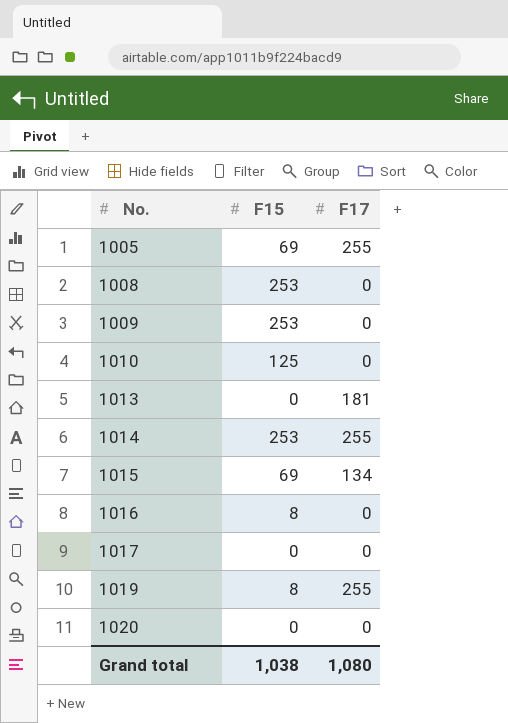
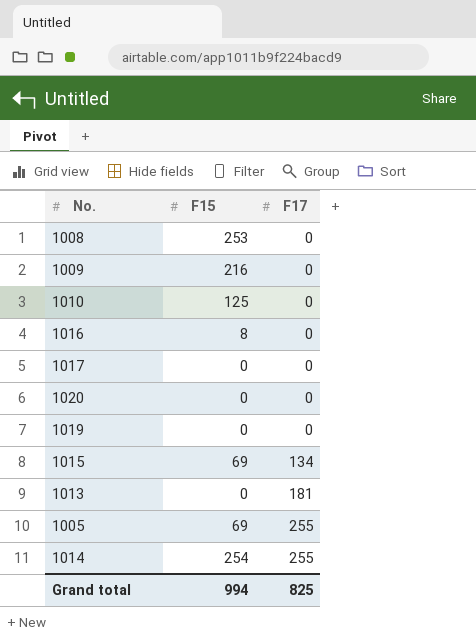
row order: No. ascending -> F17 ascending
1009 | F15: 253 -> 216
1019 | F15: 8 -> 0
1019 | F17: 255 -> 0
1014 | F15: 253 -> 254
Grand total | F15: 1,038 -> 994
Grand total | F17: 1,080 -> 825

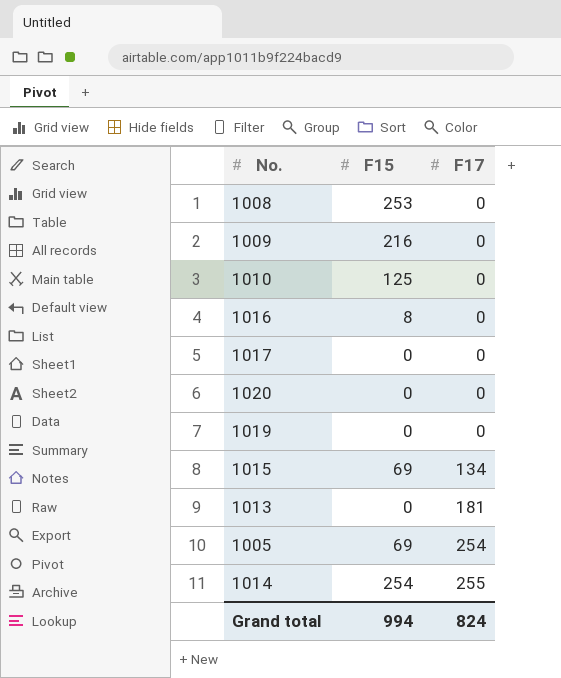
1005 | F17: 255 -> 254
Grand total | F17: 825 -> 824

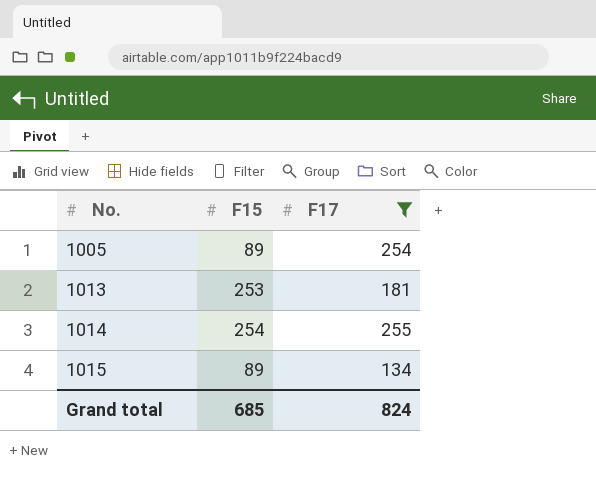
filter: none -> F17 != 0
row order: F17 ascending -> No. ascending
1005 | F15: 69 -> 89
1013 | F15: 0 -> 253
1015 | F15: 69 -> 89
Grand total | F15: 994 -> 685

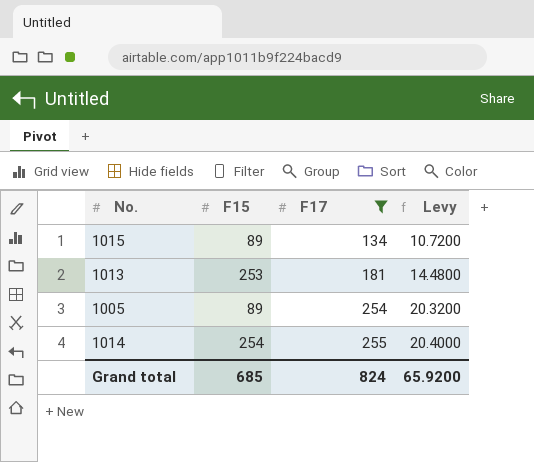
row order: No. ascending -> F17 ascending
column Levy | formula: none -> [F17] * 0.08

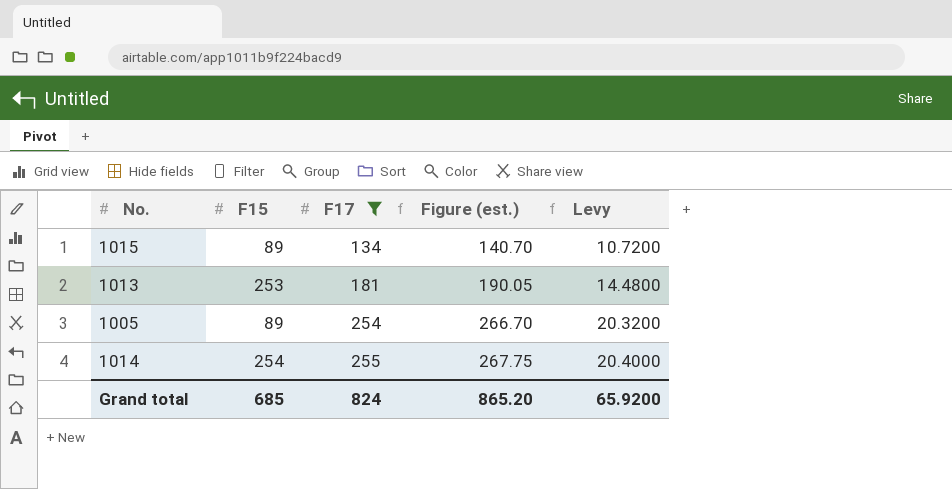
column Figure (est.) | formula: none -> [F17] * 1.05

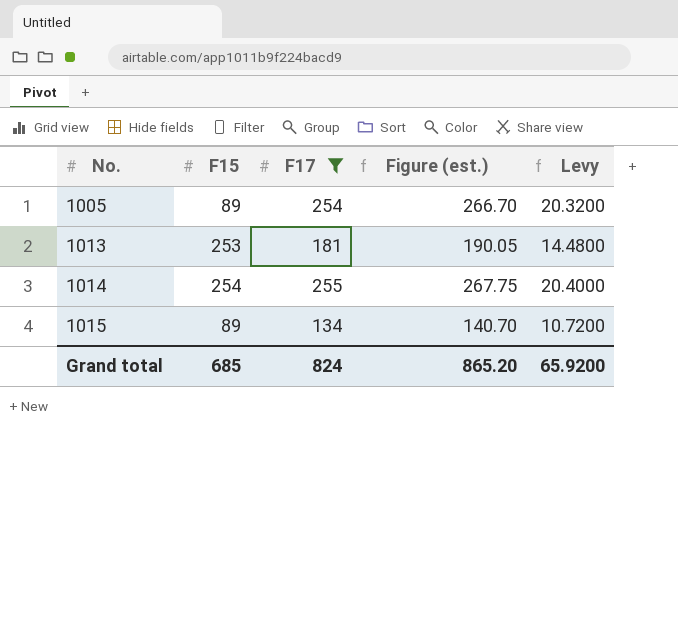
row order: F17 ascending -> No. ascending

